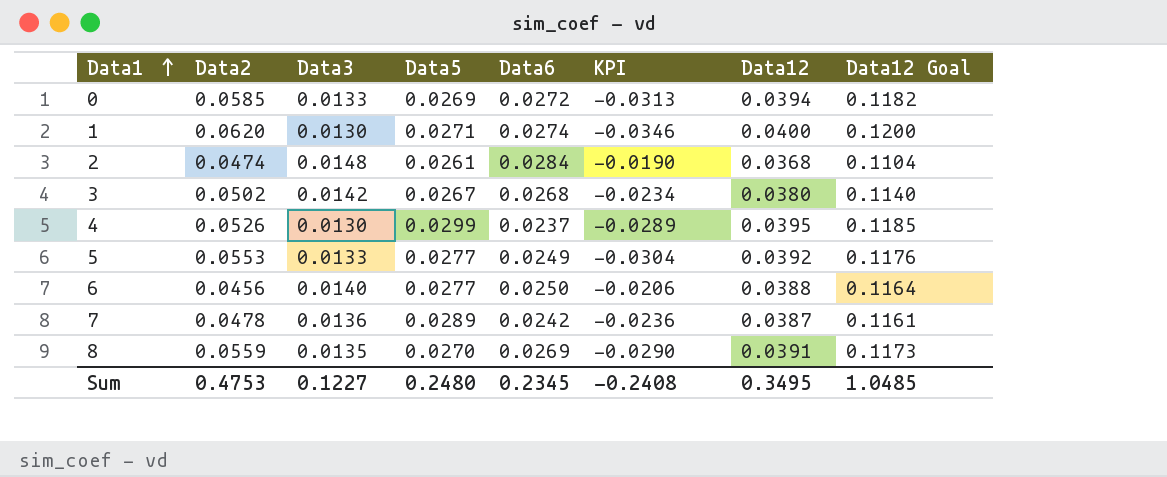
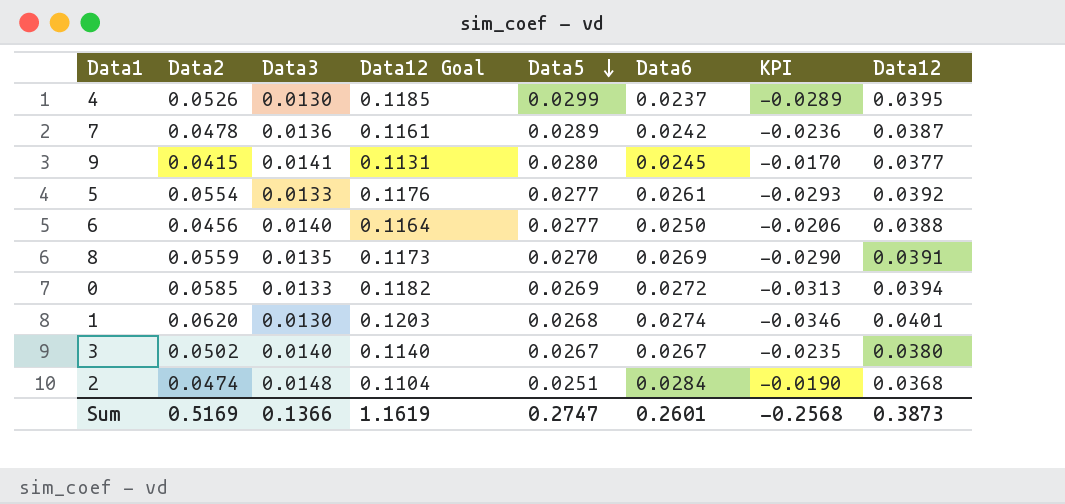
row order: Data1 ascending -> Data5 descending
column Data12 Goal | position: 8 -> 4
row 9: none -> 0.0415 | 0.0141 | 0.1131 | 0.0280 | 0.0245 | -0.0170 | 0.0377
5 | Data2: 0.0553 -> 0.0554
5 | Data6: 0.0249 -> 0.0261
5 | KPI: -0.0304 -> -0.0293
1 | Data12 Goal: 0.1200 -> 0.1203
1 | Data5: 0.0271 -> 0.0268
1 | Data12: 0.0400 -> 0.0401
3 | Data3: 0.0142 -> 0.0140
3 | Data6: 0.0268 -> 0.0267
3 | KPI: -0.0234 -> -0.0235
2 | Data5: 0.0261 -> 0.0251
Sum | Data2: 0.4753 -> 0.5169
Sum | Data3: 0.1227 -> 0.1366
Sum | Data12 Goal: 1.0485 -> 1.1619
Sum | Data5: 0.2480 -> 0.2747
Sum | Data6: 0.2345 -> 0.2601
Sum | KPI: -0.2408 -> -0.2568
Sum | Data12: 0.3495 -> 0.3873

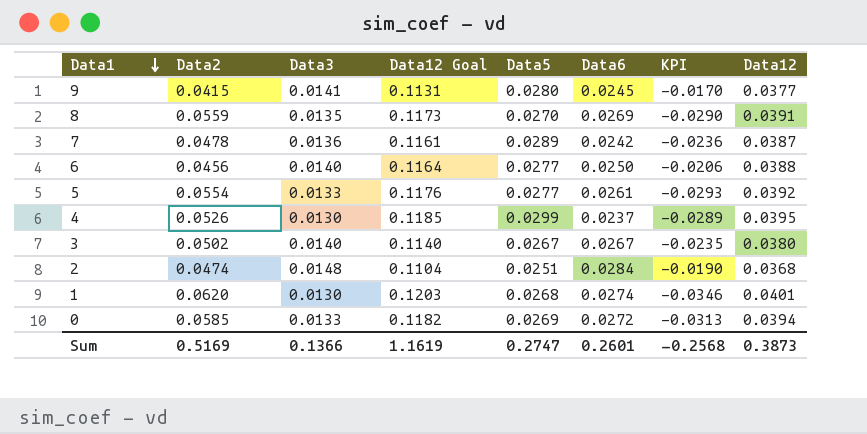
row order: Data5 descending -> Data1 descending

